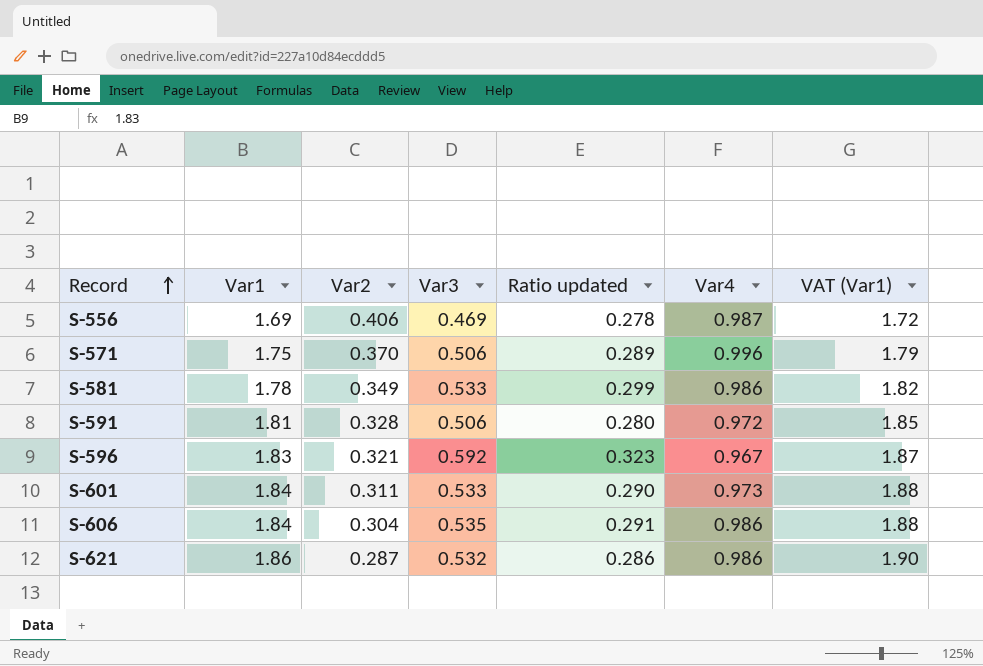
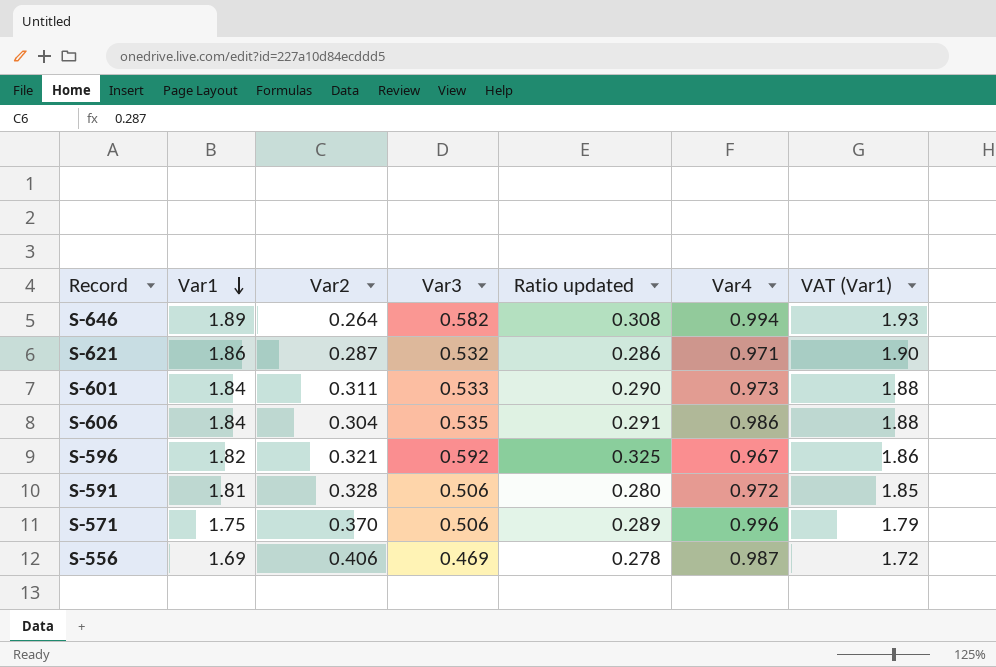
row order: Record ascending -> Var1 descending
row S-581: 1.78 | 0.349 | 0.533 | 0.299 | 0.986 | 1.82 -> none
row S-646: none -> 1.89 | 0.264 | 0.582 | 0.308 | 0.994 | 1.93
S-621 | Var4: 0.986 -> 0.971
S-596 | Var1: 1.83 -> 1.82
S-596 | Ratio updated: 0.323 -> 0.325
S-596 | VAT (Var1): 1.87 -> 1.86

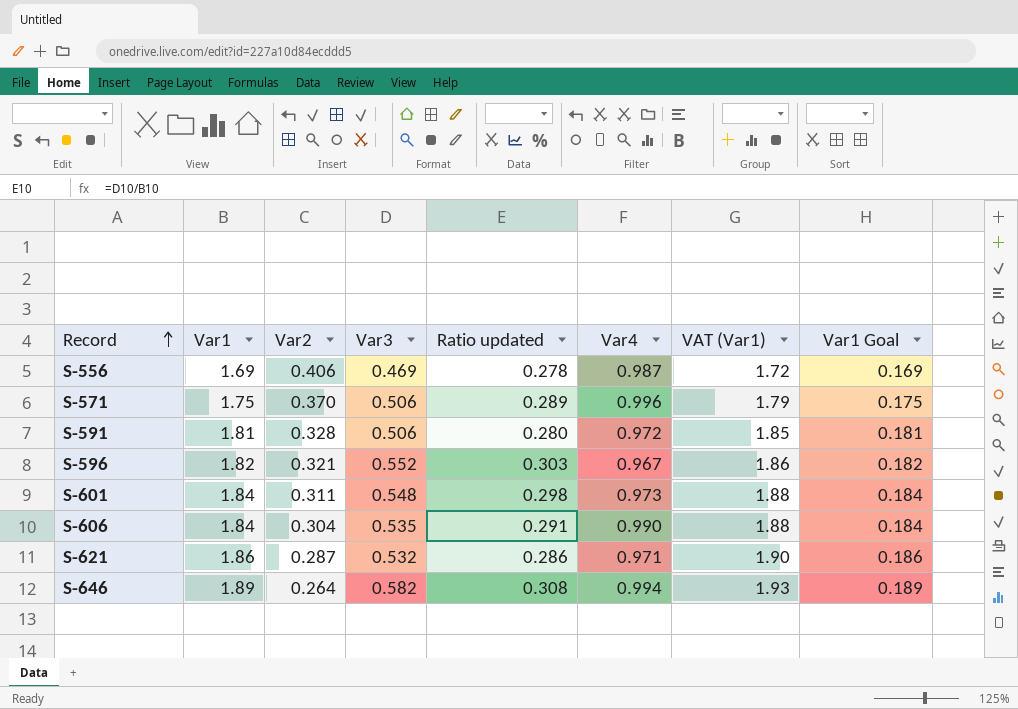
row order: Var1 descending -> Record ascending
column Var1 Goal | formula: none -> [Var1] * 0.1
S-596 | Var3: 0.592 -> 0.552
S-596 | Ratio updated: 0.325 -> 0.303
S-601 | Var3: 0.533 -> 0.548
S-601 | Ratio updated: 0.290 -> 0.298
S-606 | Var4: 0.986 -> 0.990

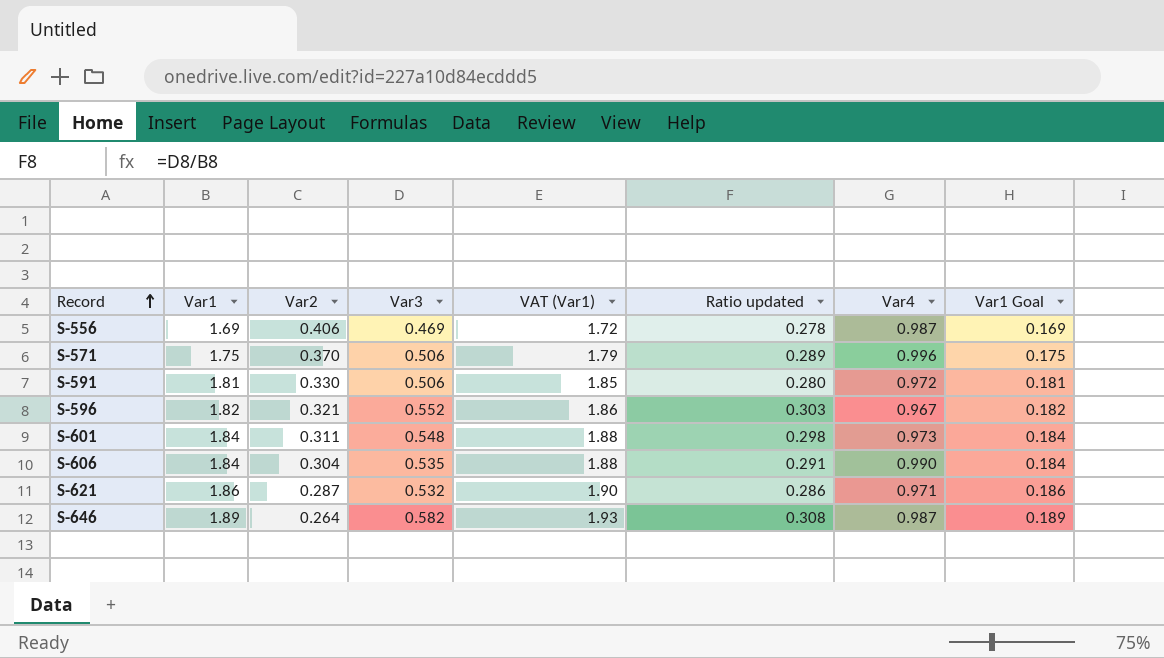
column VAT (Var1) | position: 7 -> 5
S-591 | Var2: 0.328 -> 0.330
S-646 | Var4: 0.994 -> 0.987

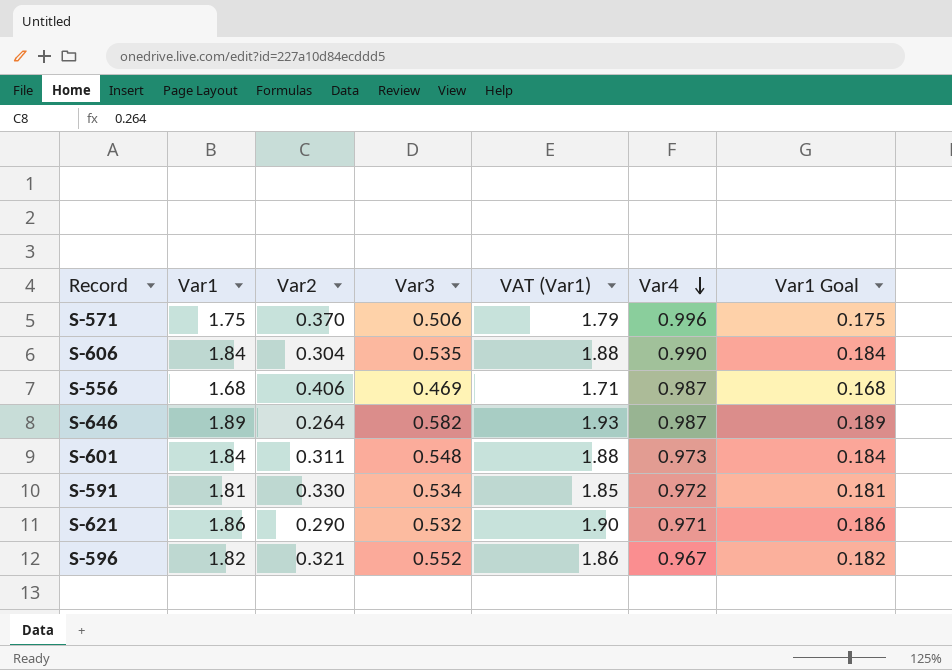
row order: Record ascending -> Var4 descending
column Ratio updated | formula: [Var3] / [Var1] -> none
S-556 | Var1: 1.69 -> 1.68
S-556 | VAT (Var1): 1.72 -> 1.71
S-556 | Var1 Goal: 0.169 -> 0.168
S-591 | Var3: 0.506 -> 0.534
S-621 | Var2: 0.287 -> 0.290

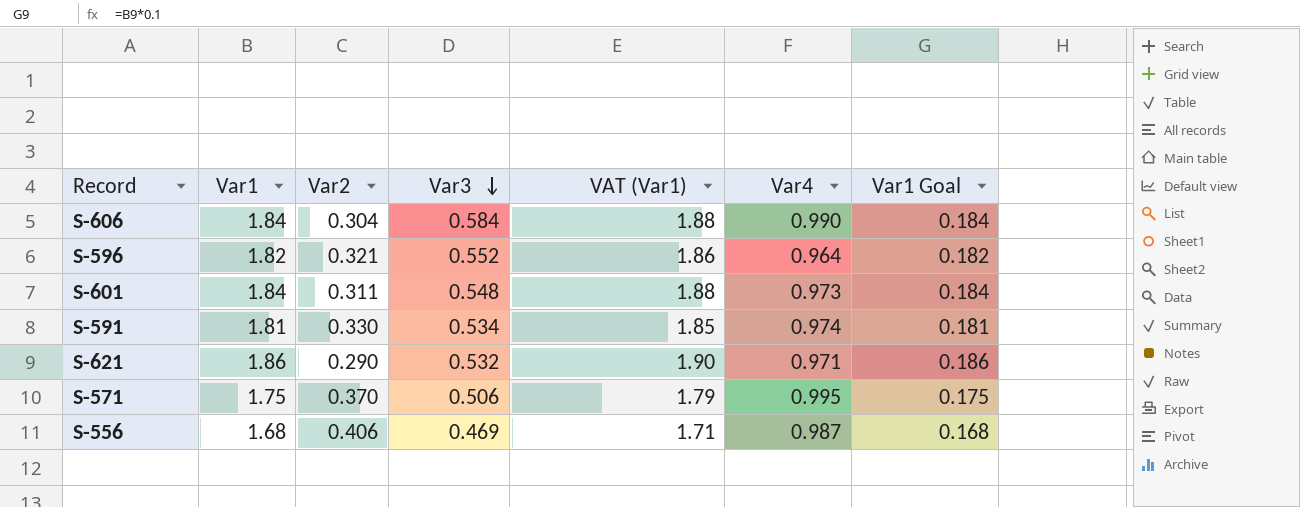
row order: Var4 descending -> Var3 descending
row S-646: 1.89 | 0.264 | 0.582 | 1.93 | 0.987 | 0.189 -> none
S-606 | Var3: 0.535 -> 0.584
S-596 | Var4: 0.967 -> 0.964
S-591 | Var4: 0.972 -> 0.974
S-571 | Var4: 0.996 -> 0.995

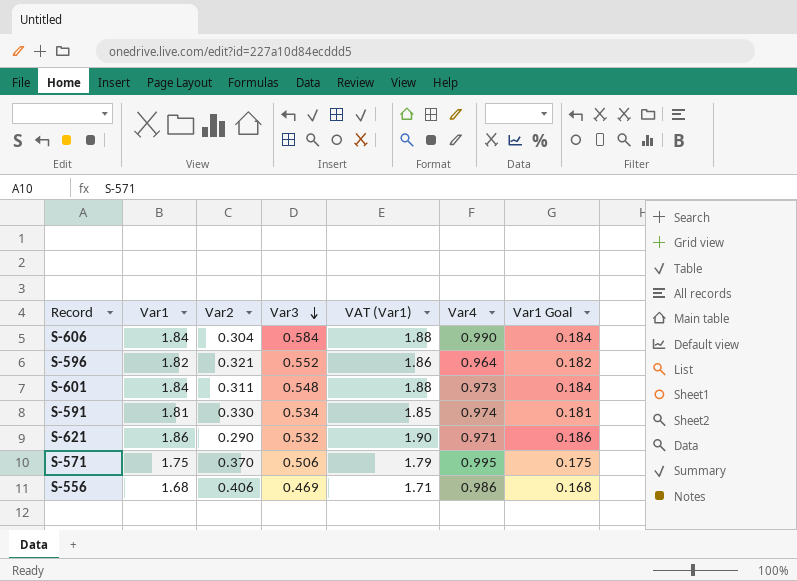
S-556 | Var4: 0.987 -> 0.986

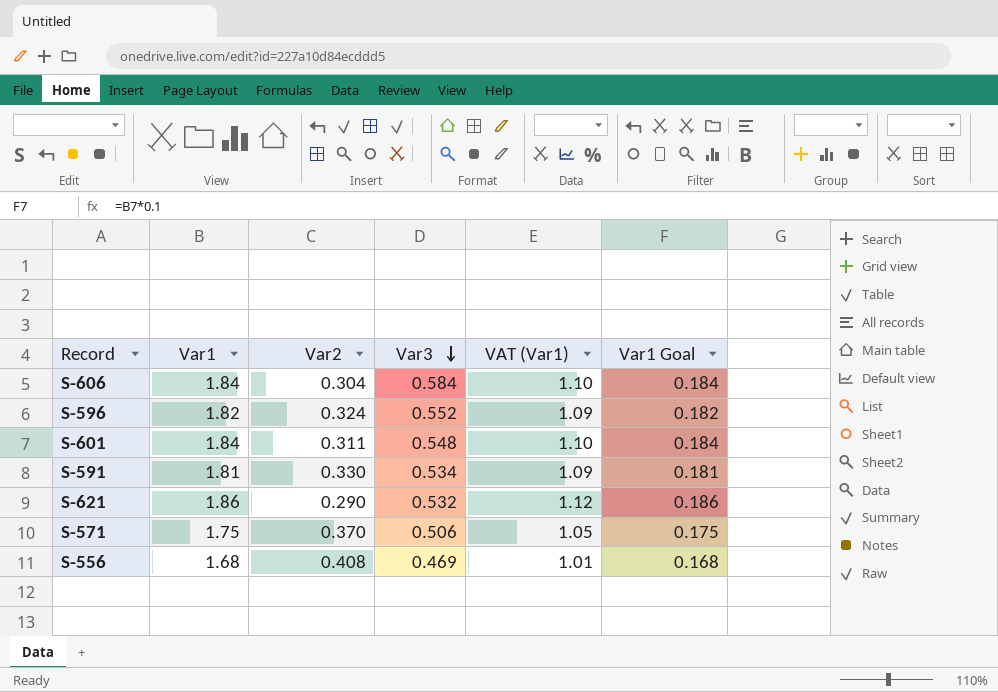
column Var4 | position: 6 -> none
column VAT (Var1) | formula: [Var1] * 1.02 -> [Var1] * 0.6
S-596 | Var2: 0.321 -> 0.324
S-556 | Var2: 0.406 -> 0.408

